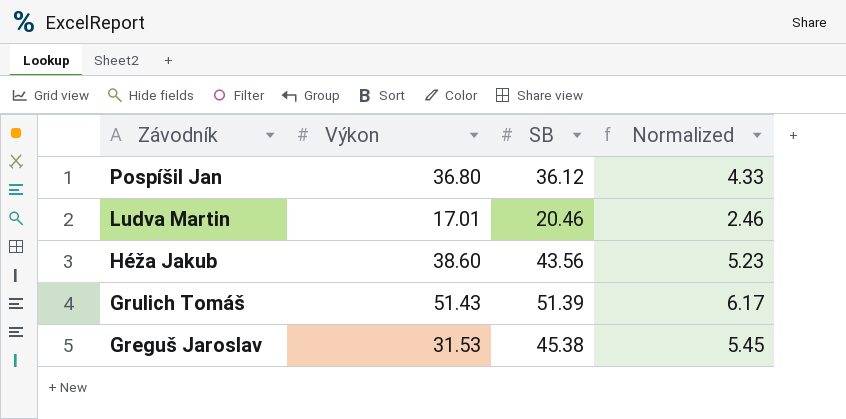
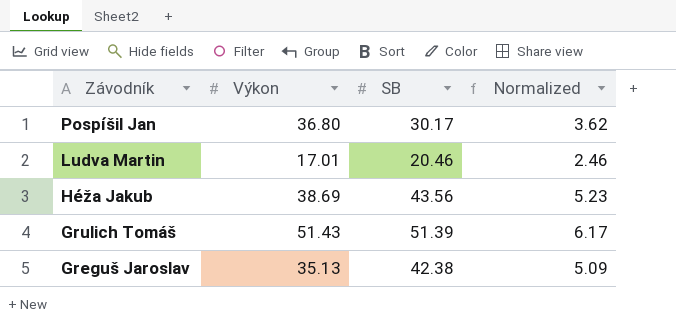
Pospíšil Jan | SB: 36.12 -> 30.17
Pospíšil Jan | Normalized: 4.33 -> 3.62
Héža Jakub | Výkon: 38.60 -> 38.69
Greguš Jaroslav | Výkon: 31.53 -> 35.13
Greguš Jaroslav | SB: 45.38 -> 42.38
Greguš Jaroslav | Normalized: 5.45 -> 5.09

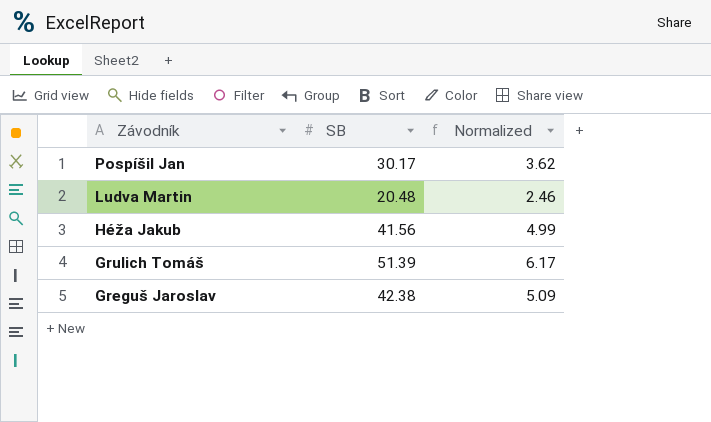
column Výkon | position: 2 -> none
Ludva Martin | SB: 20.46 -> 20.48
Héža Jakub | SB: 43.56 -> 41.56
Héža Jakub | Normalized: 5.23 -> 4.99

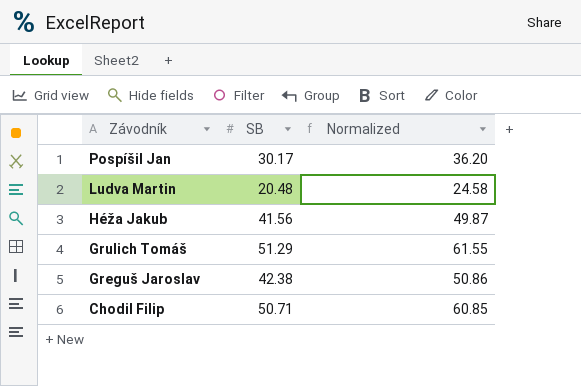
column Normalized | formula: [SB] * 0.12 -> [SB] * 1.2
Grulich Tomáš | SB: 51.39 -> 51.29
row Chodil Filip: none -> 50.71 | 60.85

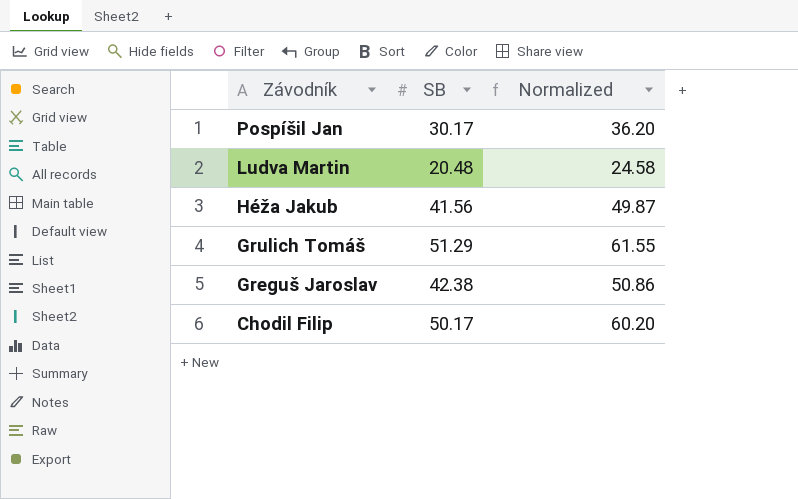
Chodil Filip | SB: 50.71 -> 50.17
Chodil Filip | Normalized: 60.85 -> 60.20

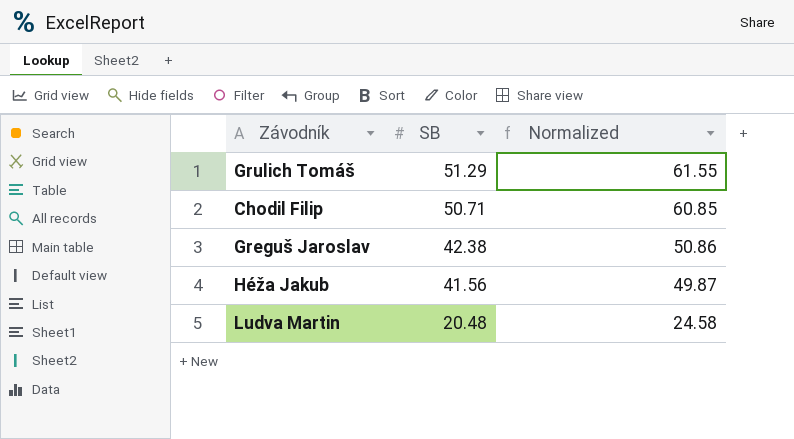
row order: Závodník descending -> SB descending
row Pospíšil Jan: 30.17 | 36.20 -> none
Chodil Filip | SB: 50.17 -> 50.71
Chodil Filip | Normalized: 60.20 -> 60.85

